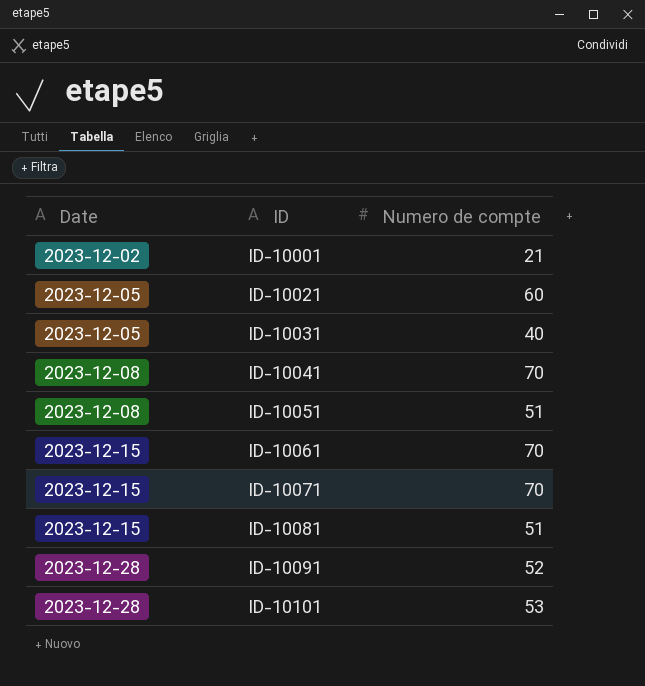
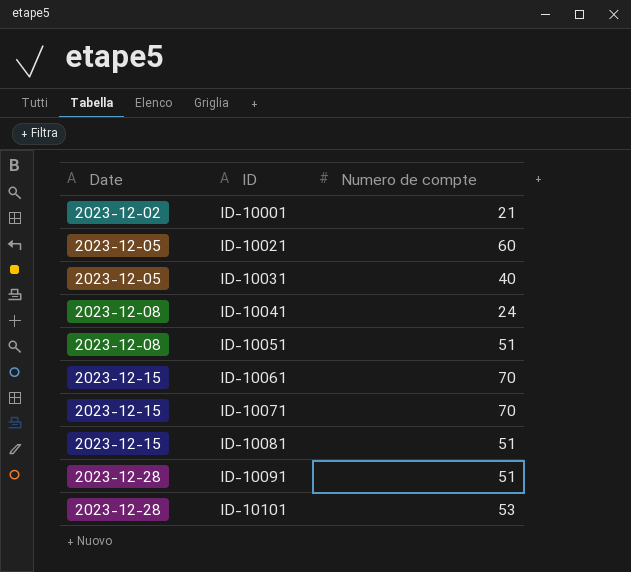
ID-10041 | Numero de compte: 70 -> 24
ID-10091 | Numero de compte: 52 -> 51

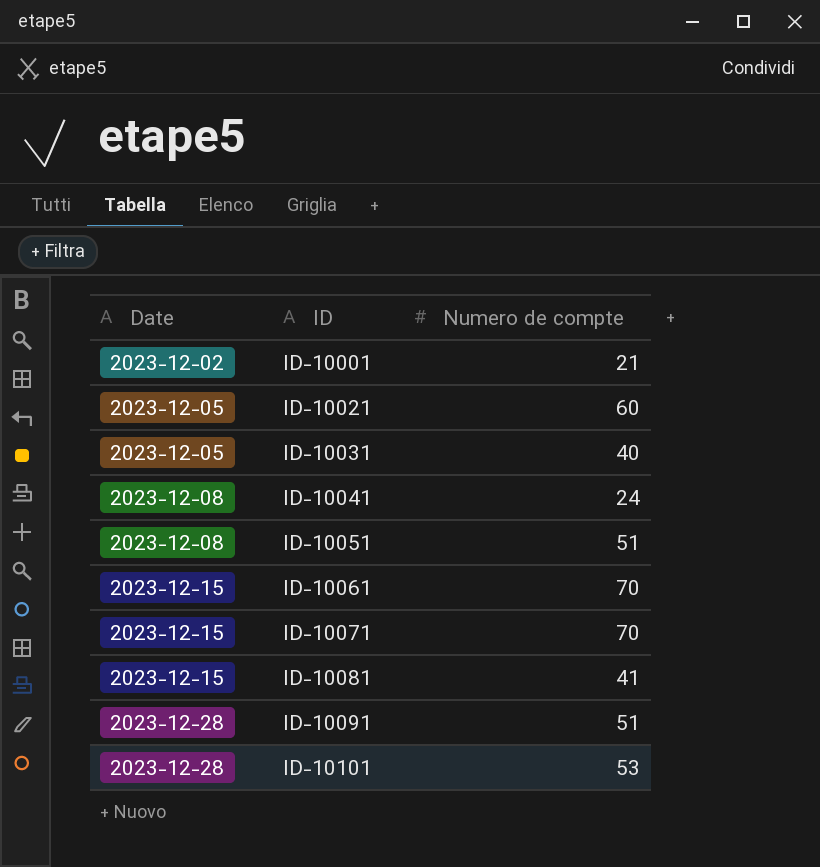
ID-10081 | Numero de compte: 51 -> 41

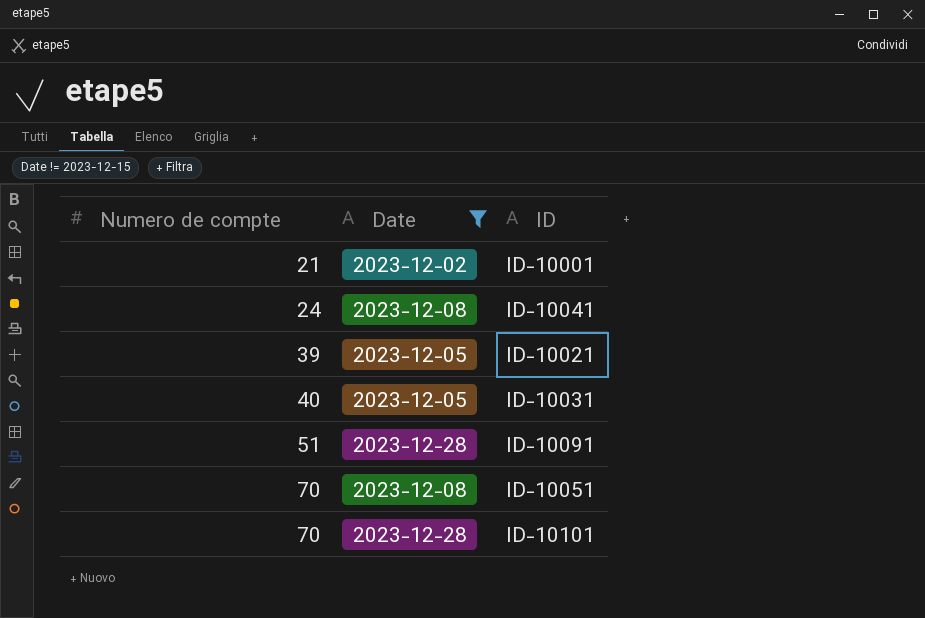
filter: none -> Date != 2023-12-15
row order: Date ascending -> Numero de compte ascending
column Numero de compte | position: 3 -> 1
ID-10021 | Numero de compte: 60 -> 39
ID-10051 | Numero de compte: 51 -> 70
ID-10101 | Numero de compte: 53 -> 70

